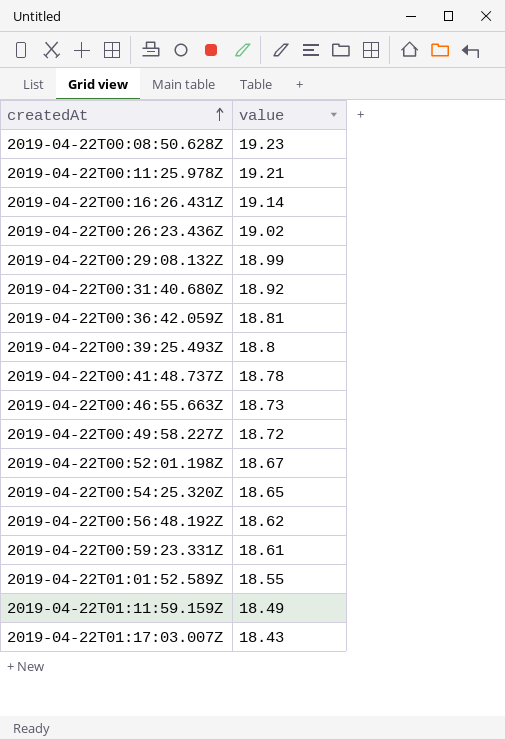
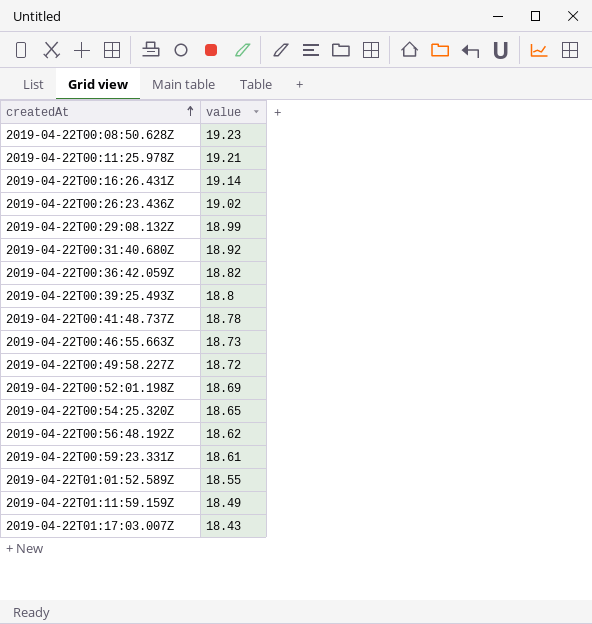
2019-04-22T00:36:42.059Z | value: 18.81 -> 18.82
2019-04-22T00:52:01.198Z | value: 18.67 -> 18.69

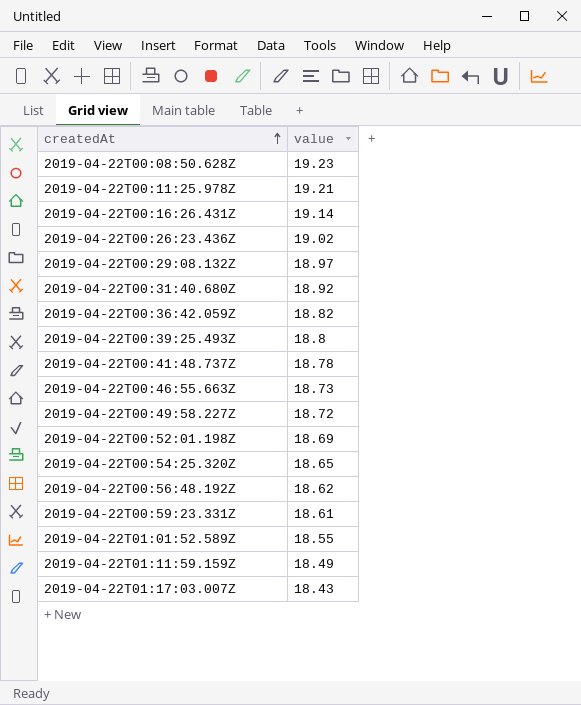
2019-04-22T00:29:08.132Z | value: 18.99 -> 18.97

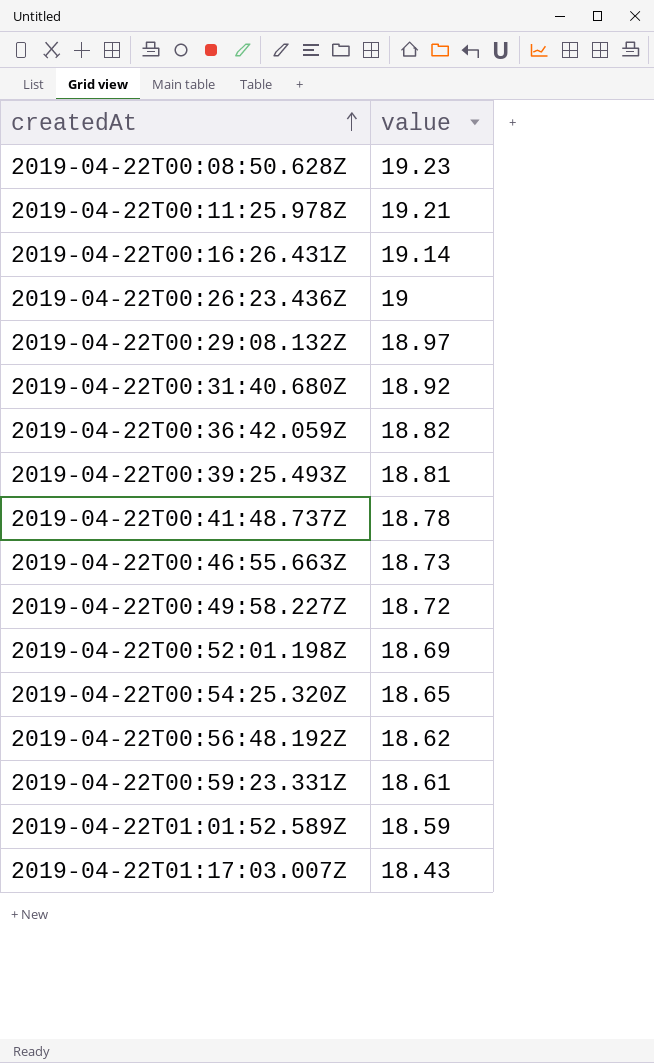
row 2019-04-22T01:11:59.159Z: 18.49 -> none
2019-04-22T00:26:23.436Z | value: 19.02 -> 19
2019-04-22T00:39:25.493Z | value: 18.8 -> 18.81
2019-04-22T01:01:52.589Z | value: 18.55 -> 18.59

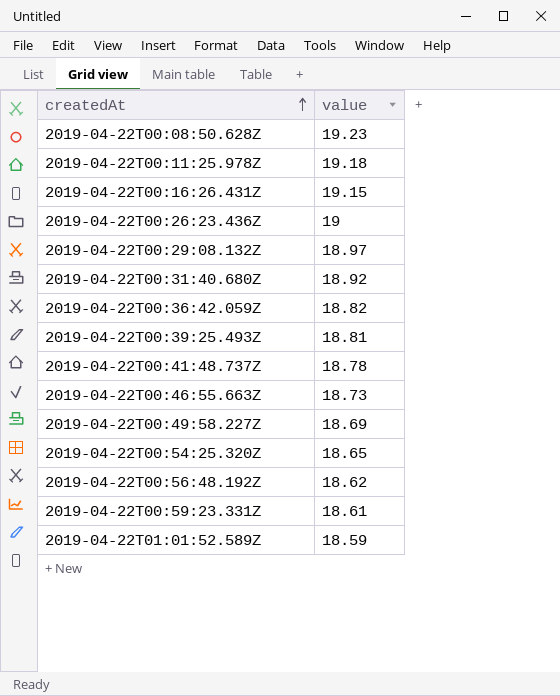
row 2019-04-22T00:52:01.198Z: 18.69 -> none
row 2019-04-22T01:17:03.007Z: 18.43 -> none
2019-04-22T00:11:25.978Z | value: 19.21 -> 19.18
2019-04-22T00:16:26.431Z | value: 19.14 -> 19.15
2019-04-22T00:49:58.227Z | value: 18.72 -> 18.69

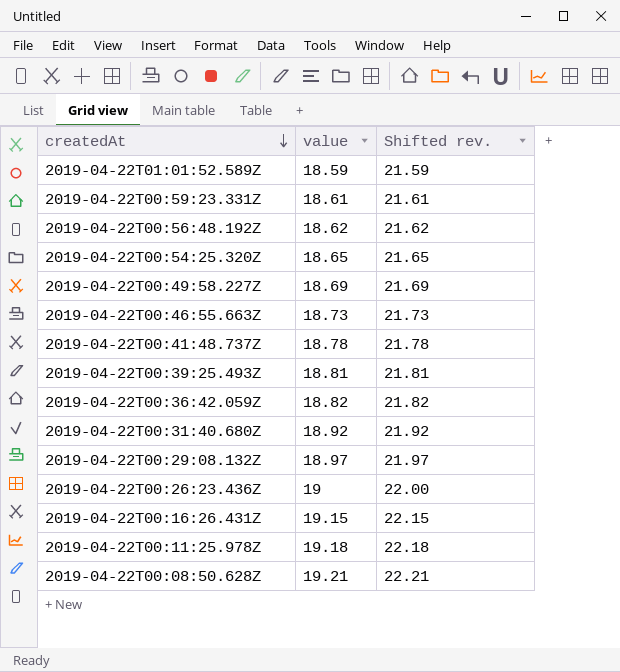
row order: createdAt ascending -> createdAt descending
column Shifted rev. | formula: none -> [value] + 3
2019-04-22T00:08:50.628Z | value: 19.23 -> 19.21

